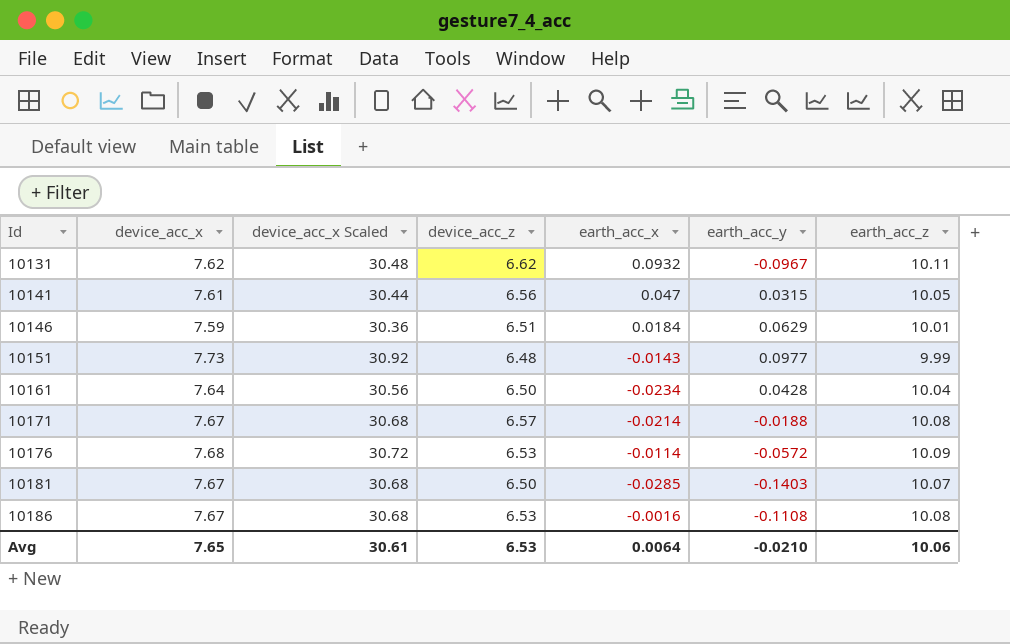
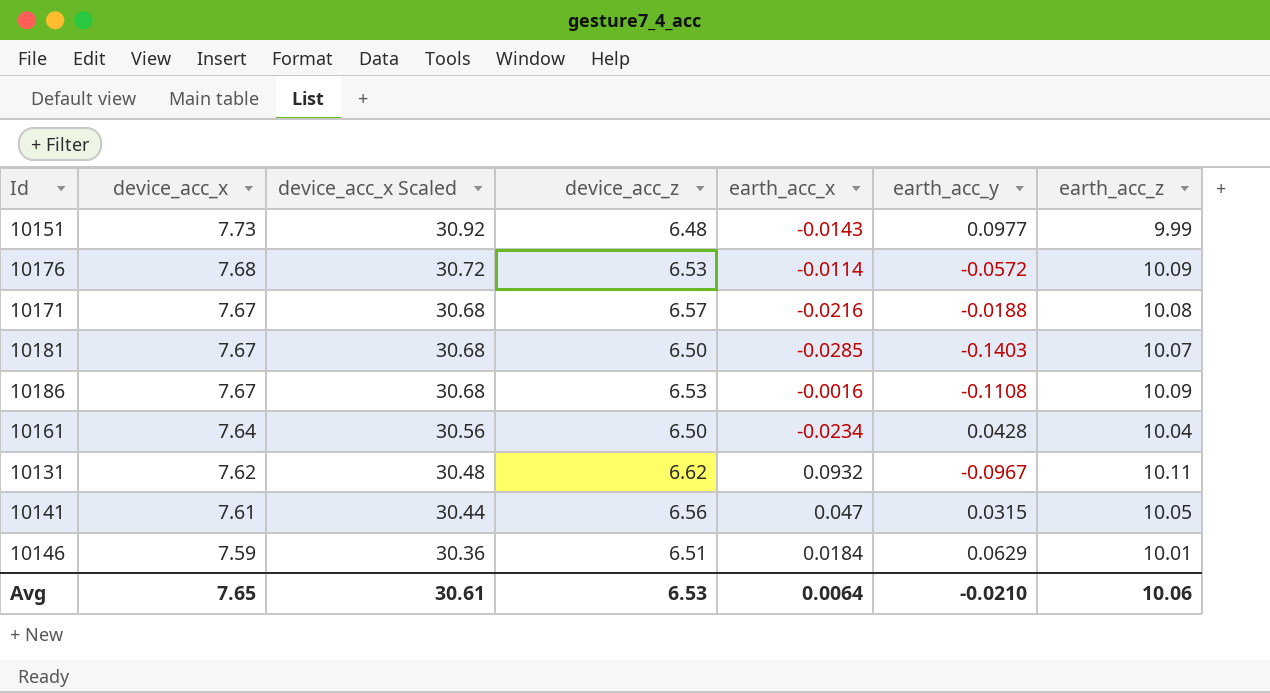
row order: Id ascending -> device_acc_x descending
10171 | earth_acc_x: -0.0214 -> -0.0216
10186 | earth_acc_z: 10.08 -> 10.09

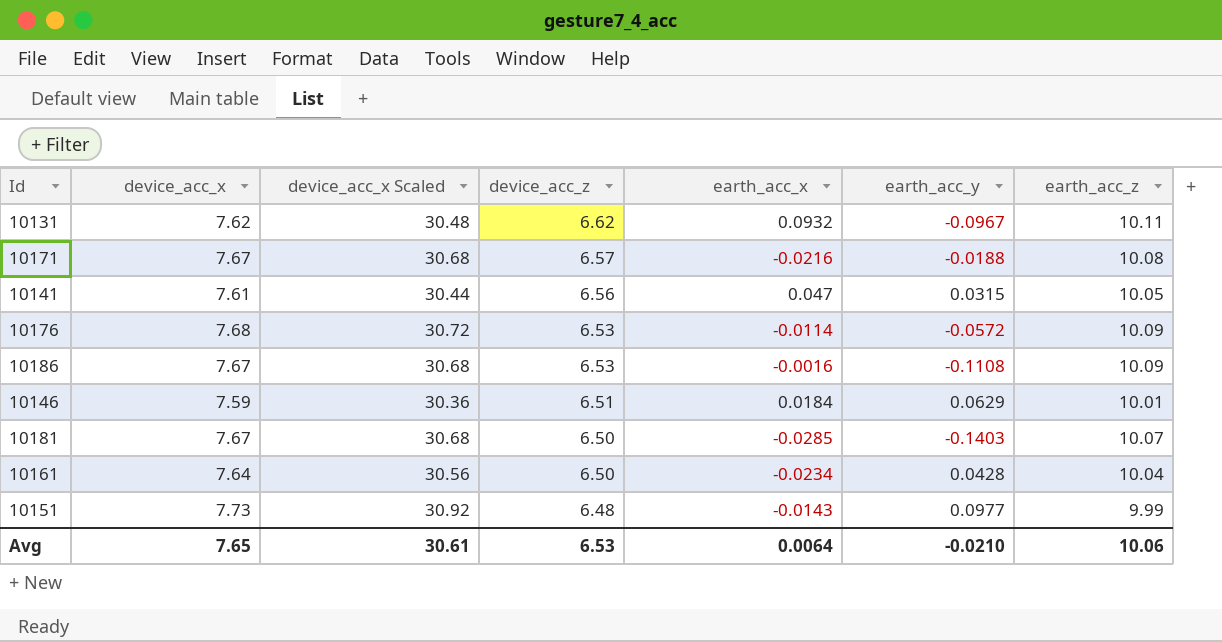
row order: device_acc_x descending -> device_acc_z descending

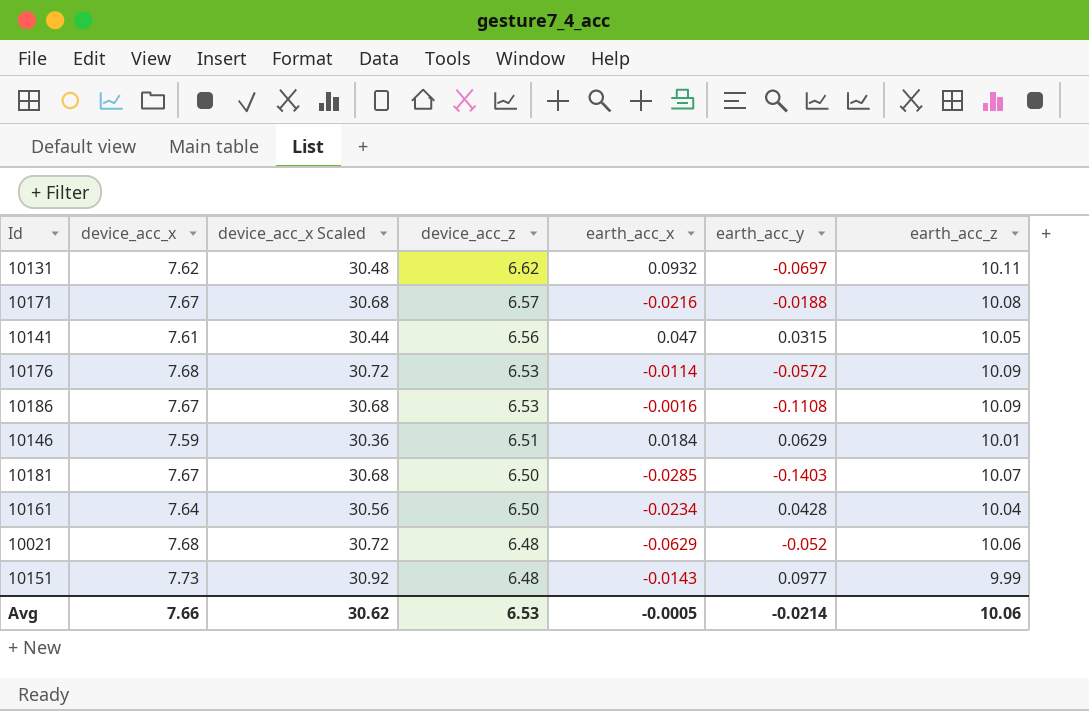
10131 | earth_acc_y: -0.0967 -> -0.0697
row 10021: none -> 7.68 | 30.72 | 6.48 | -0.0629 | -0.052 | 10.06
Avg | device_acc_x: 7.65 -> 7.66
Avg | device_acc_x Scaled: 30.61 -> 30.62
Avg | earth_acc_x: 0.0064 -> -0.0005
Avg | earth_acc_y: -0.0210 -> -0.0214

